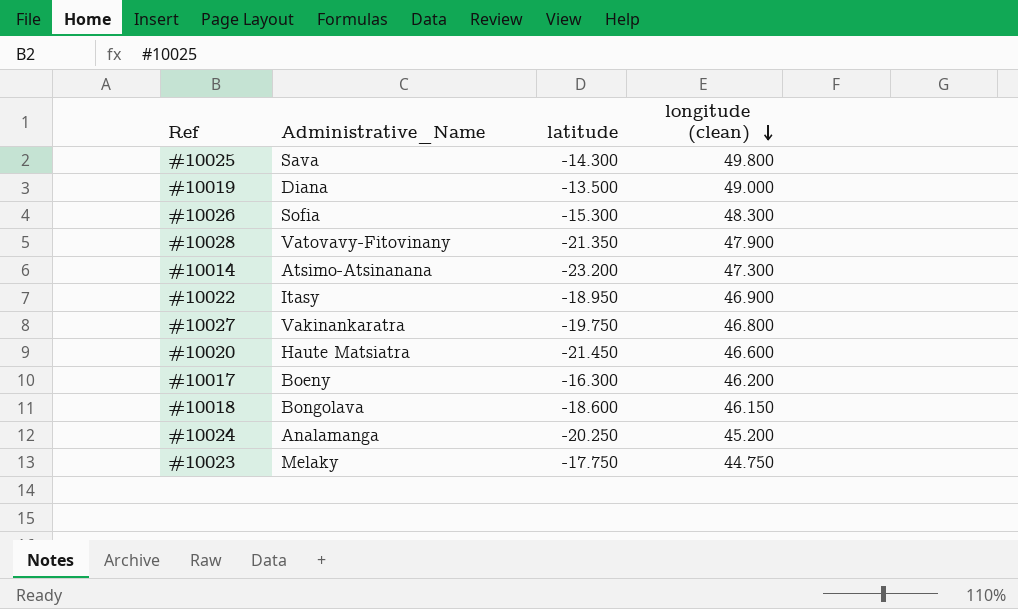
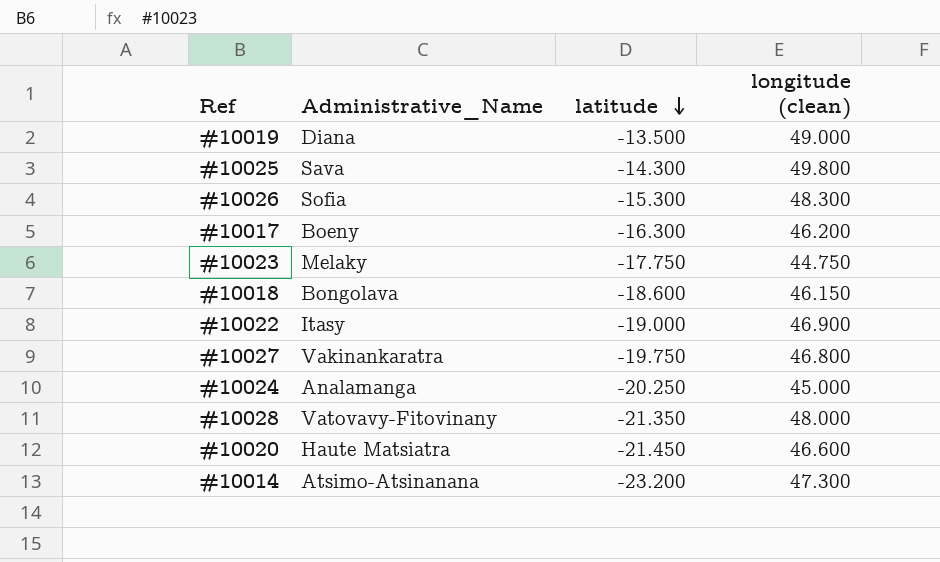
row order: longitude (clean) descending -> latitude descending
#10022 | latitude: -18.950 -> -19.000
#10024 | longitude (clean): 45.200 -> 45.000
#10028 | longitude (clean): 47.900 -> 48.000

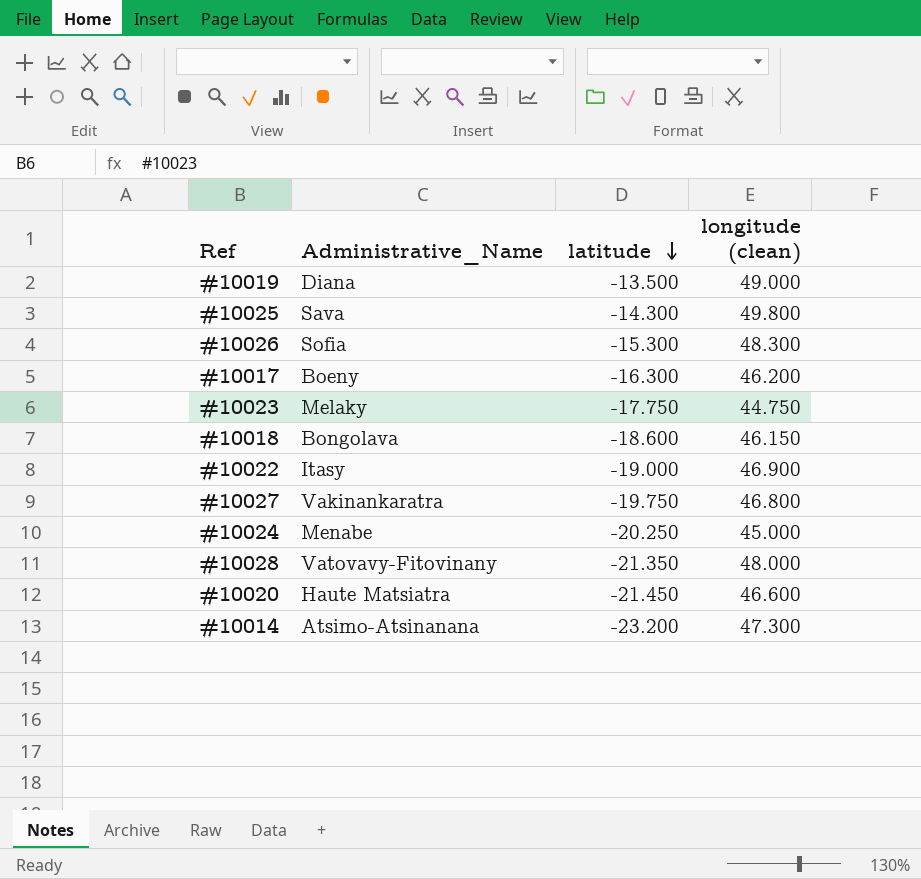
#10024 | Administrative_Name: Analamanga -> Menabe

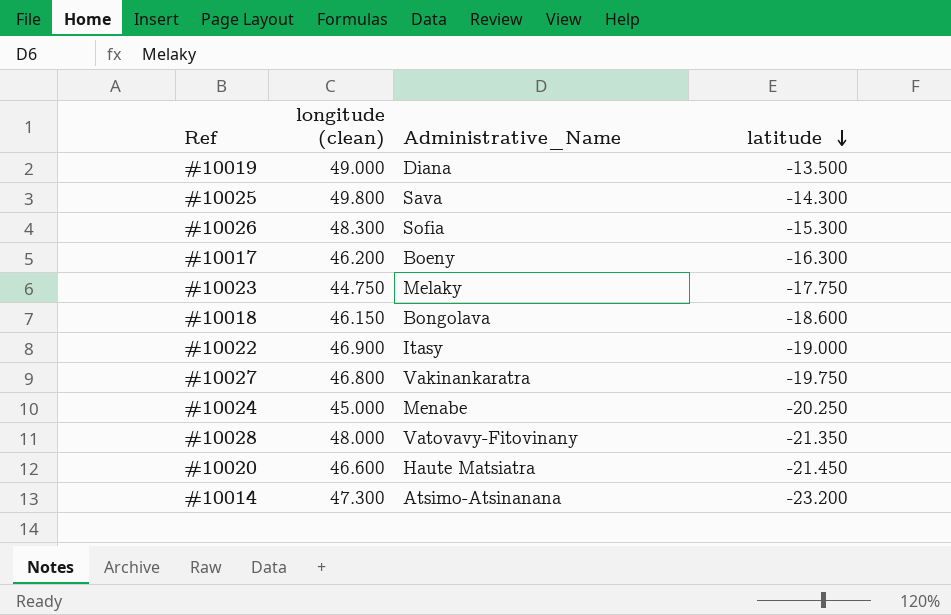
column longitude (clean) | position: 4 -> 2

